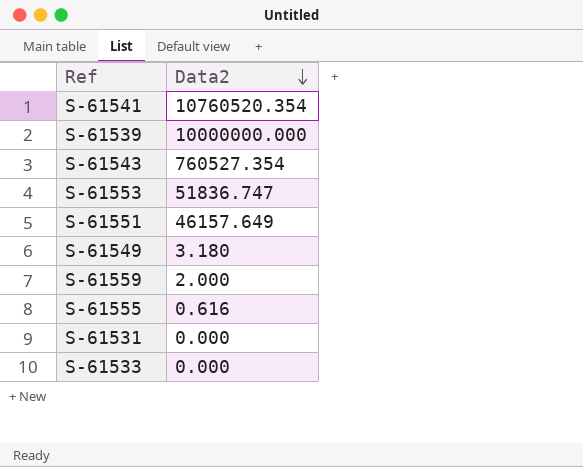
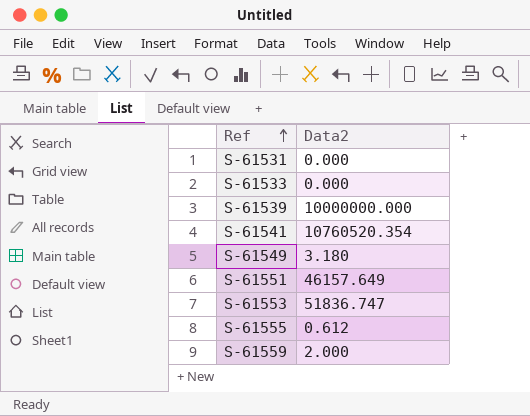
row order: Data2 descending -> Ref ascending
row S-61543: 760527.354 -> none
S-61555 | Data2: 0.616 -> 0.612

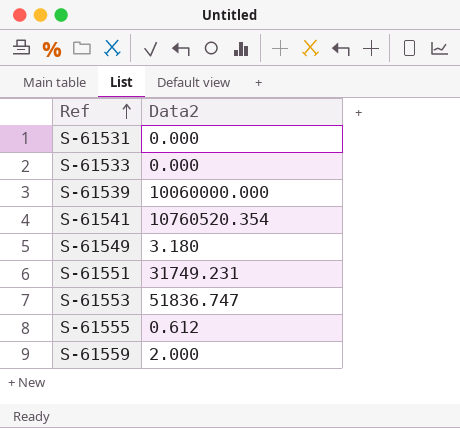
S-61539 | Data2: 10000000.000 -> 10060000.000
S-61551 | Data2: 46157.649 -> 31749.231

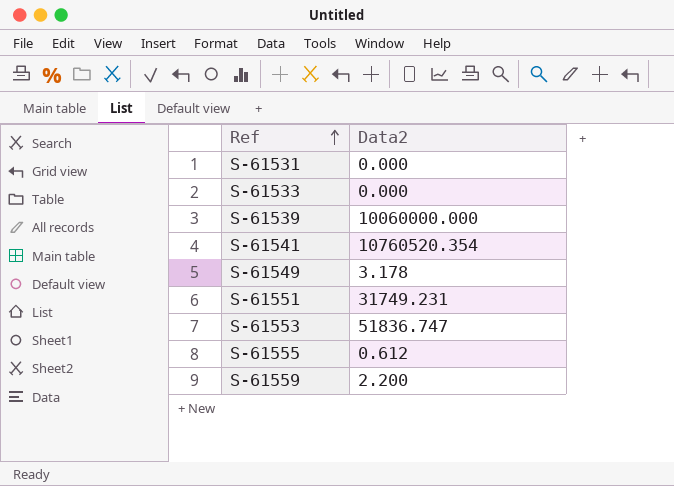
S-61549 | Data2: 3.180 -> 3.178
S-61559 | Data2: 2.000 -> 2.200

